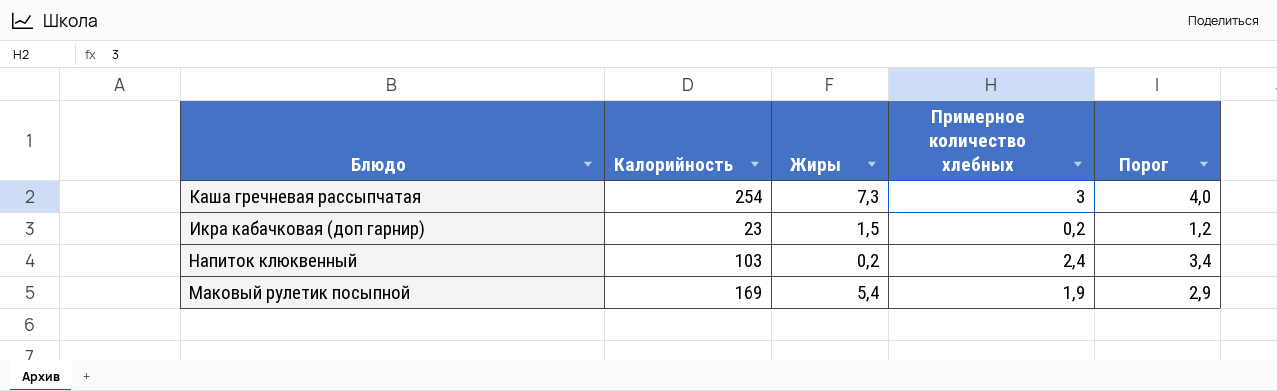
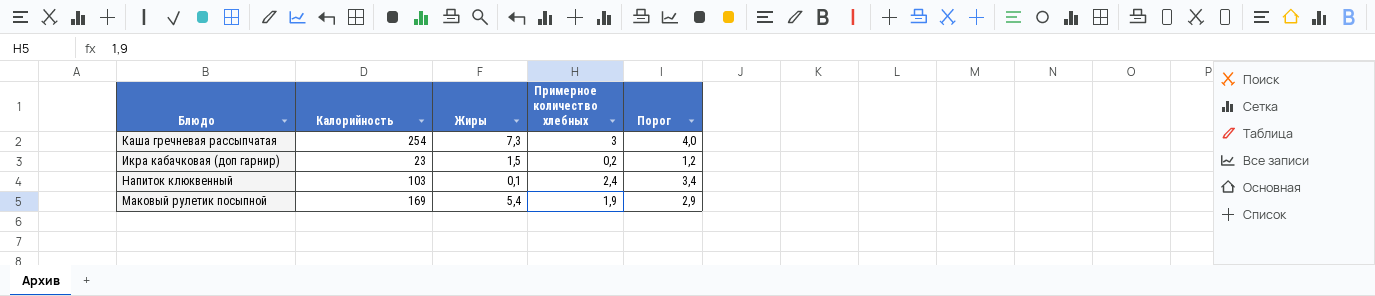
Напиток клюквенный | Жиры: 0,2 -> 0,1

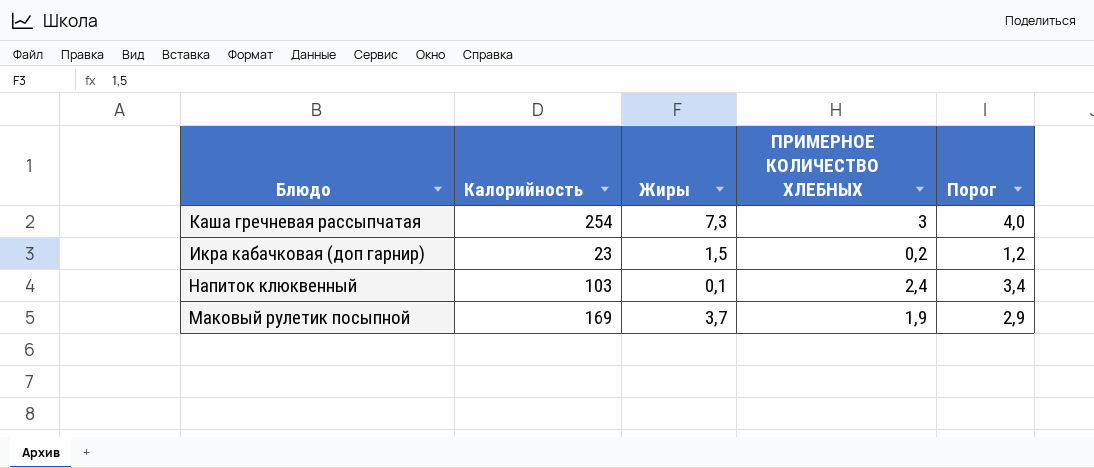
column name: Примерное количество хлебных -> ПРИМЕРНОЕ КОЛИЧЕСТВО ХЛЕБНЫХ
Маковый рулетик посыпной | Жиры: 5,4 -> 3,7

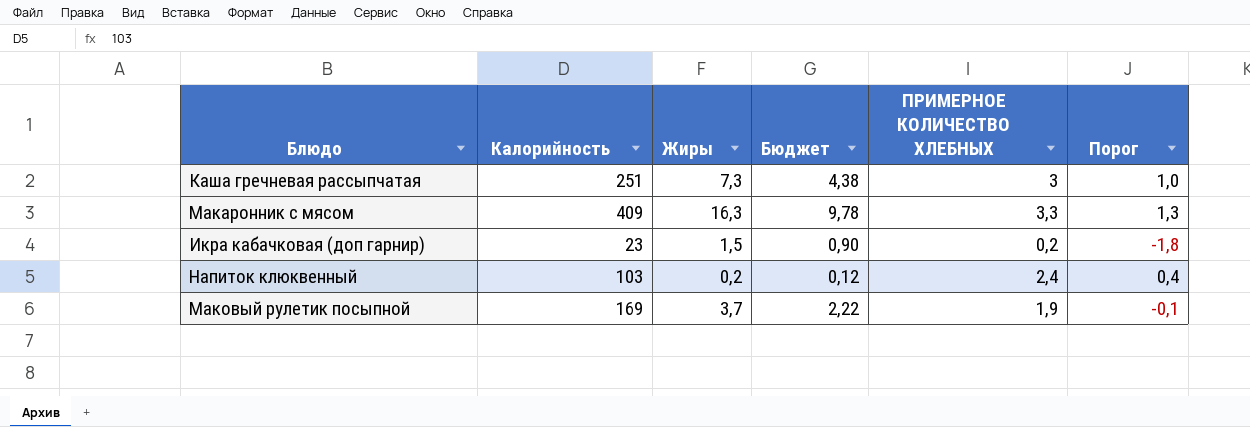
column Бюджет | formula: none -> [Жиры] * 0,6
column Порог | formula: [ПРИМЕРНОЕ КОЛИЧЕСТВО ХЛЕБНЫХ] + 1 -> [ПРИМЕРНОЕ КОЛИЧЕСТВО ХЛЕБНЫХ] - 2
Каша гречневая рассыпчатая | Калорийность: 254 -> 251
row Макаронник с мясом: none -> 409 | 16,3 | 9,78 | 3,3 | 1,3
Напиток клюквенный | Жиры: 0,1 -> 0,2

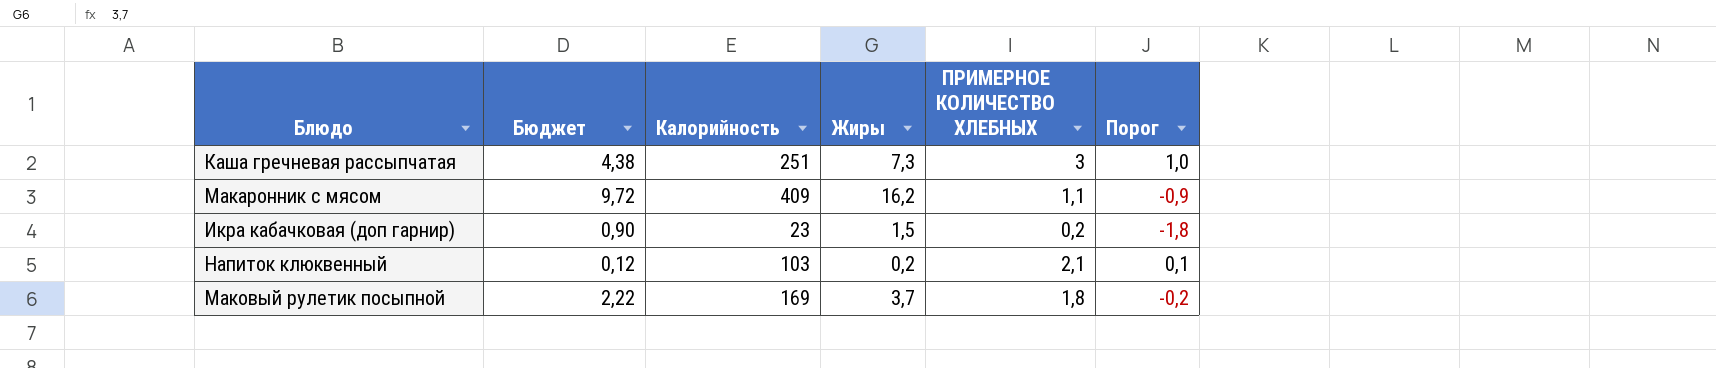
column Бюджет | position: 4 -> 2
Макаронник с мясом | Бюджет: 9,78 -> 9,72
Макаронник с мясом | Жиры: 16,3 -> 16,2
Макаронник с мясом | ПРИМЕРНОЕ КОЛИЧЕСТВО ХЛЕБНЫХ: 3,3 -> 1,1
Макаронник с мясом | Порог: 1,3 -> -0,9
Напиток клюквенный | ПРИМЕРНОЕ КОЛИЧЕСТВО ХЛЕБНЫХ: 2,4 -> 2,1
Напиток клюквенный | Порог: 0,4 -> 0,1
Маковый рулетик посыпной | ПРИМЕРНОЕ КОЛИЧЕСТВО ХЛЕБНЫХ: 1,9 -> 1,8
Маковый рулетик посыпной | Порог: -0,1 -> -0,2

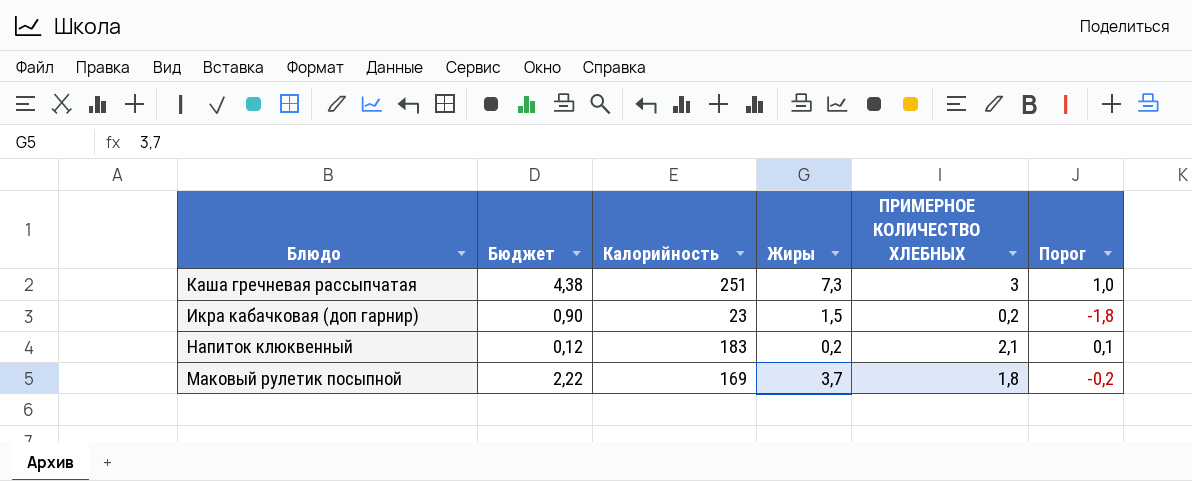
row Макаронник с мясом: 9,72 | 409 | 16,2 | 1,1 | -0,9 -> none
Напиток клюквенный | Калорийность: 103 -> 183

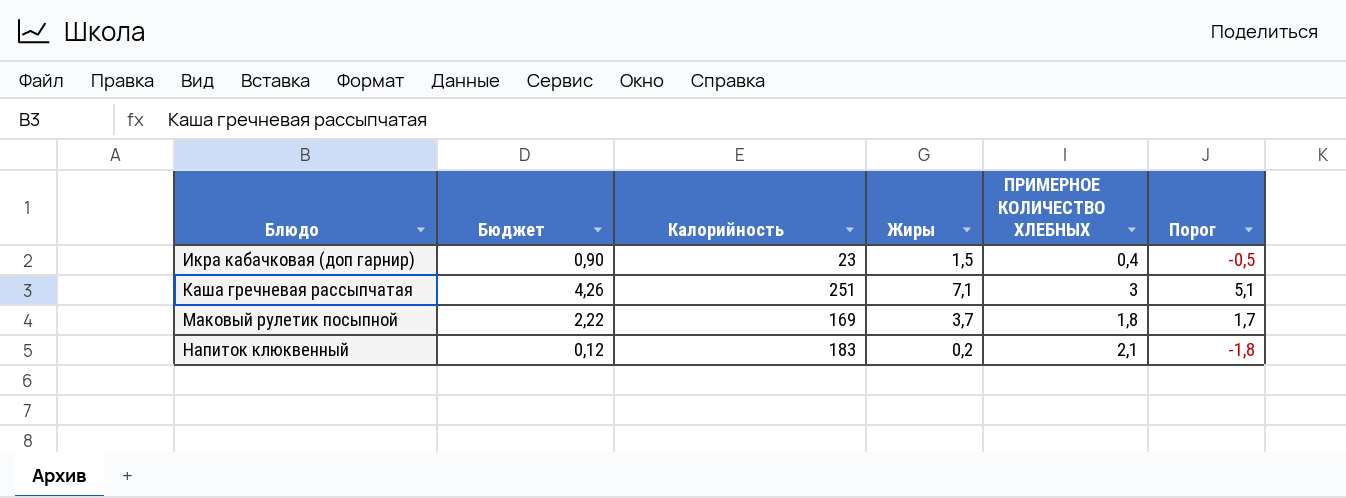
row order: none -> Блюдо ascending
column Порог | formula: [ПРИМЕРНОЕ КОЛИЧЕСТВО ХЛЕБНЫХ] - 2 -> [Жиры] - 2
Икра кабачковая (доп гарнир) | ПРИМЕРНОЕ КОЛИЧЕСТВО ХЛЕБНЫХ: 0,2 -> 0,4
Каша гречневая рассыпчатая | Бюджет: 4,38 -> 4,26
Каша гречневая рассыпчатая | Жиры: 7,3 -> 7,1

